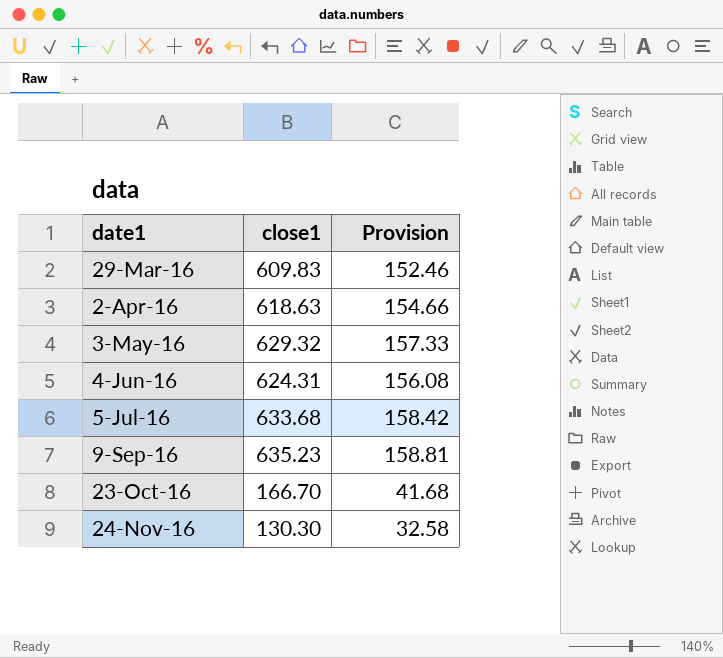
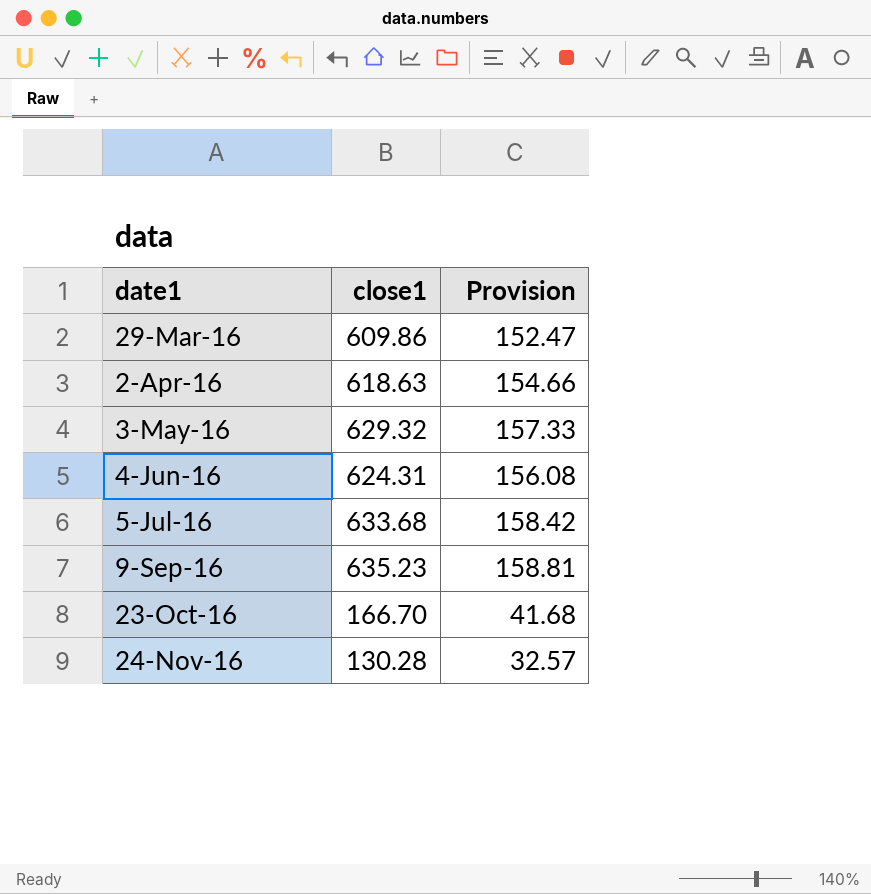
29-Mar-16 | close1: 609.83 -> 609.86
29-Mar-16 | Provision: 152.46 -> 152.47
24-Nov-16 | close1: 130.30 -> 130.28
24-Nov-16 | Provision: 32.58 -> 32.57

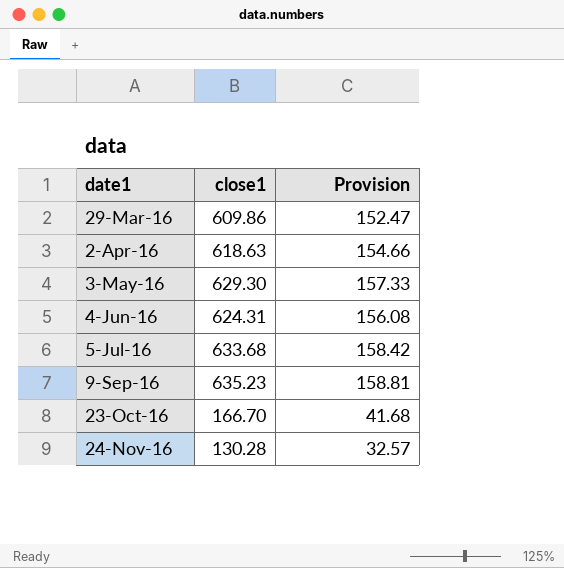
3-May-16 | close1: 629.32 -> 629.30

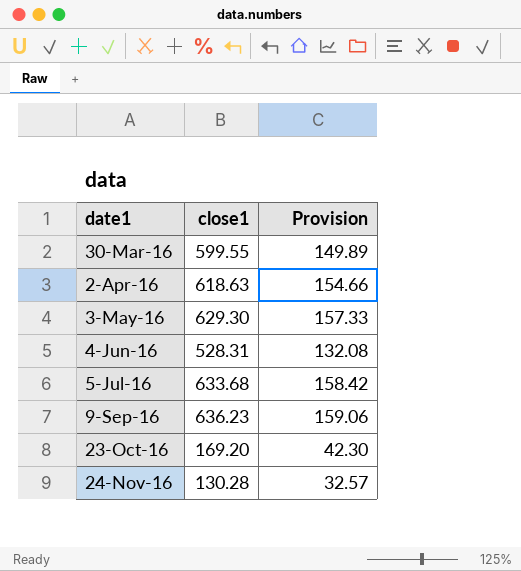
row 29-Mar-16: 609.86 | 152.47 -> none
row 30-Mar-16: none -> 599.55 | 149.89
4-Jun-16 | close1: 624.31 -> 528.31
4-Jun-16 | Provision: 156.08 -> 132.08
9-Sep-16 | close1: 635.23 -> 636.23
9-Sep-16 | Provision: 158.81 -> 159.06
23-Oct-16 | close1: 166.70 -> 169.20
23-Oct-16 | Provision: 41.68 -> 42.30

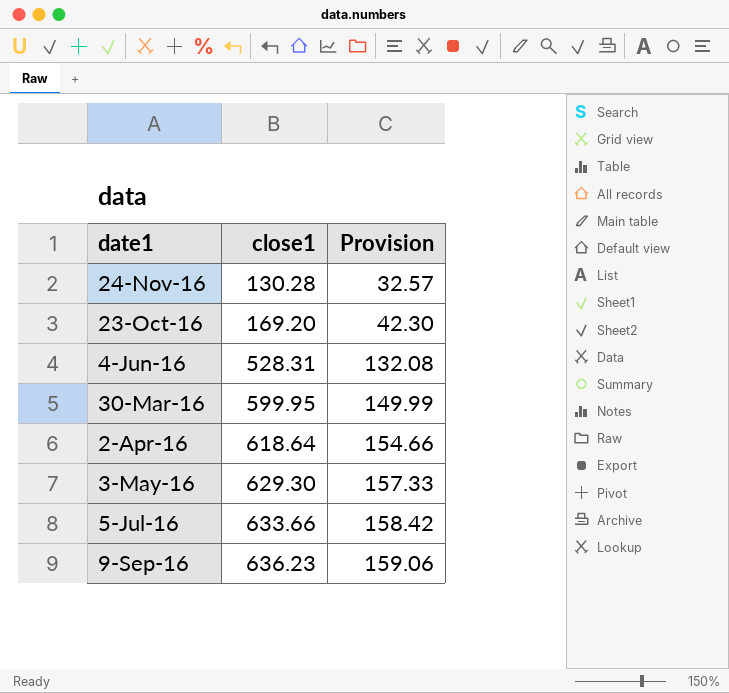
row order: date1 ascending -> close1 ascending
30-Mar-16 | close1: 599.55 -> 599.95
30-Mar-16 | Provision: 149.89 -> 149.99
2-Apr-16 | close1: 618.63 -> 618.64
5-Jul-16 | close1: 633.68 -> 633.66

